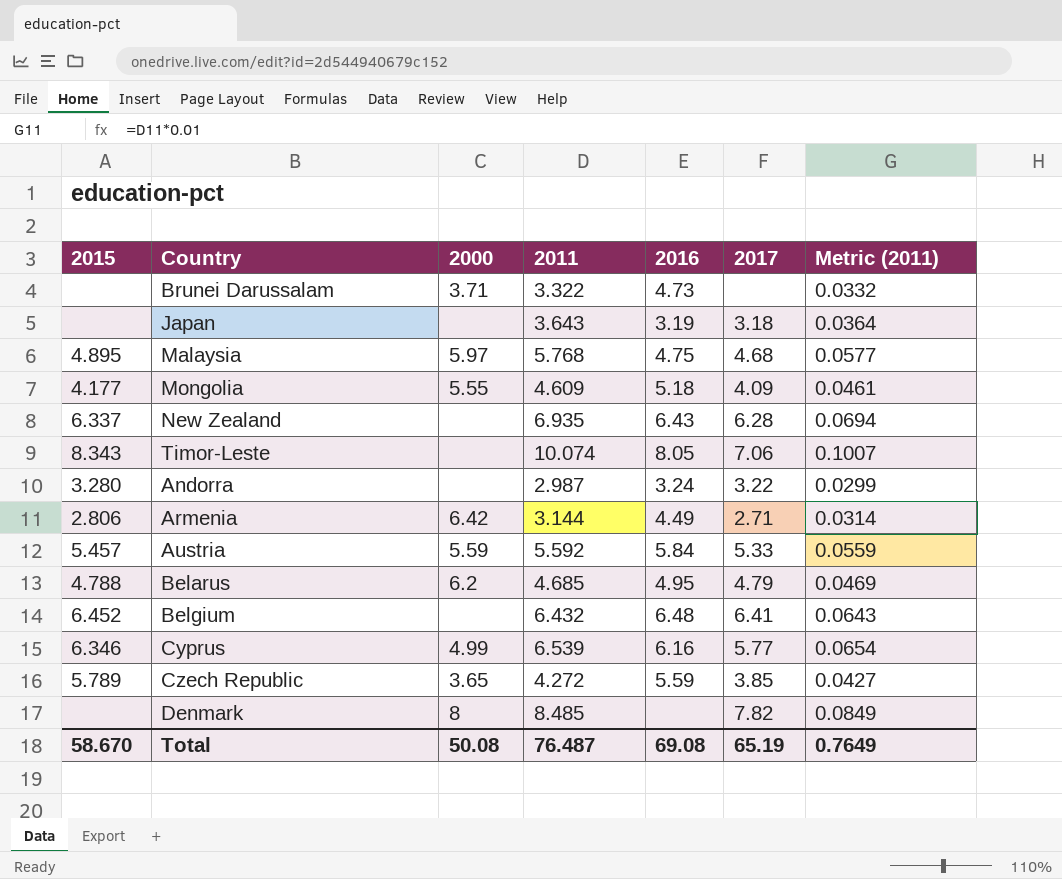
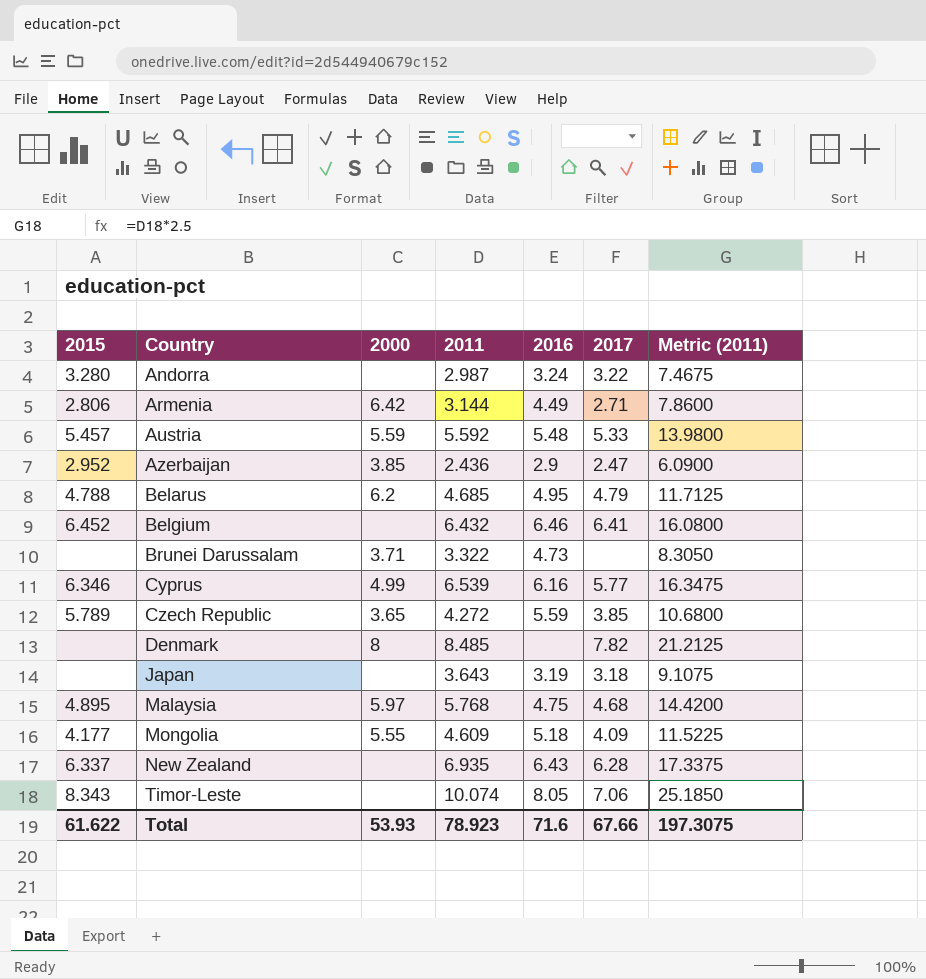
row order: none -> Country ascending
column Metric (2011) | formula: [2011] * 0.01 -> [2011] * 2.5
Austria | 2016: 5.84 -> 5.48
row Azerbaijan: none -> 2.952 | 3.85 | 2.436 | 2.9 | 2.47 | 6.0900
Belgium | 2016: 6.48 -> 6.46
Total | 2015: 58.670 -> 61.622
Total | 2000: 50.08 -> 53.93
Total | 2011: 76.487 -> 78.923
Total | 2016: 69.08 -> 71.6
Total | 2017: 65.19 -> 67.66
Total | Metric (2011): 0.7649 -> 197.3075

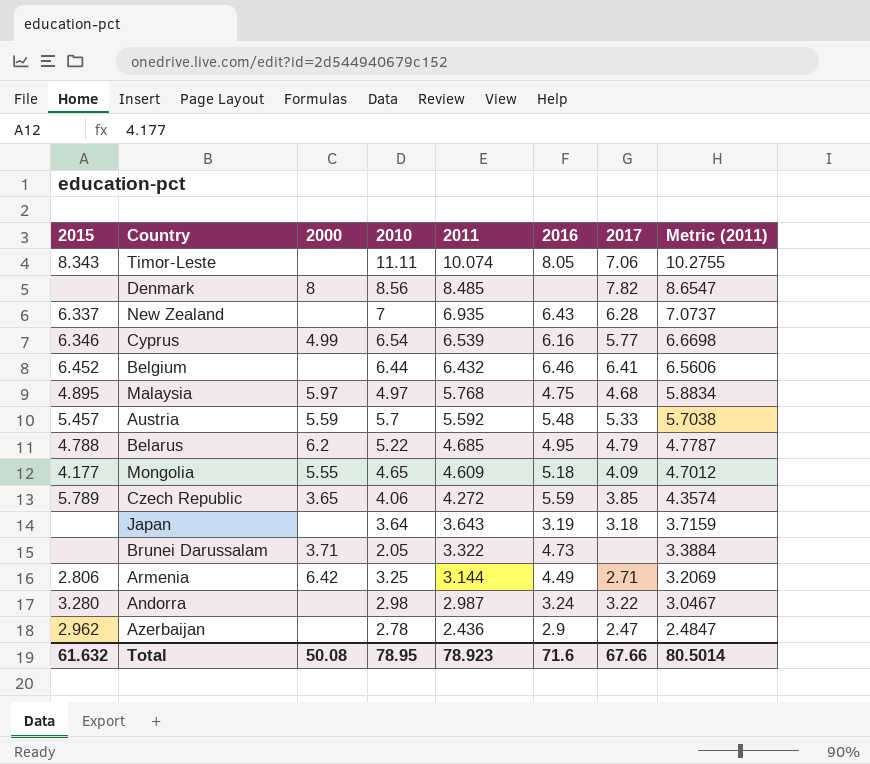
row order: Country ascending -> 2011 descending
column 2010 | position: none -> 4
column Metric (2011) | formula: [2011] * 2.5 -> [2011] * 1.02
Azerbaijan | 2015: 2.952 -> 2.962
Azerbaijan | 2000: 3.85 -> none
Total | 2015: 61.622 -> 61.632
Total | 2000: 53.93 -> 50.08
Total | Metric (2011): 197.3075 -> 80.5014

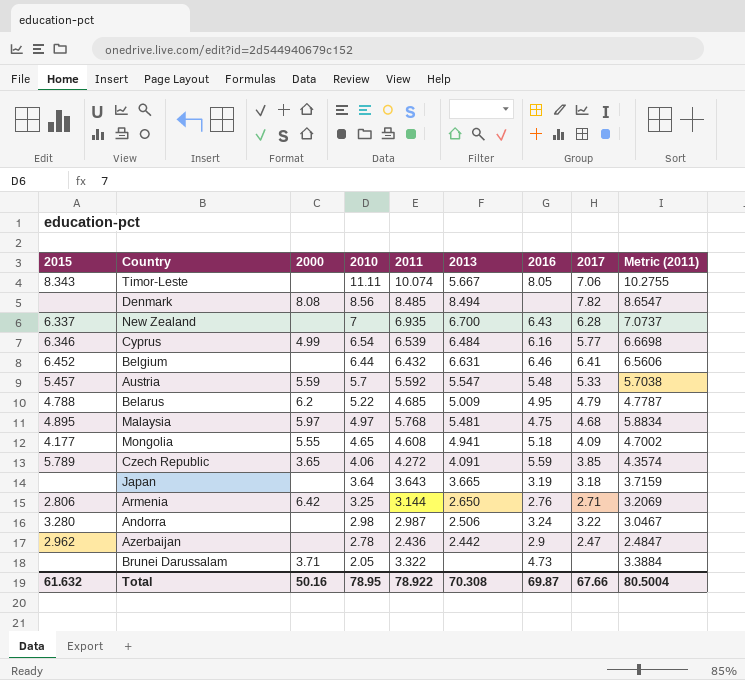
row order: 2011 descending -> 2010 descending
column 2013 | position: none -> 6
Denmark | 2000: 8 -> 8.08
Mongolia | 2011: 4.609 -> 4.608
Mongolia | Metric (2011): 4.7012 -> 4.7002
Armenia | 2016: 4.49 -> 2.76
Total | 2000: 50.08 -> 50.16
Total | 2011: 78.923 -> 78.922
Total | 2016: 71.6 -> 69.87
Total | Metric (2011): 80.5014 -> 80.5004

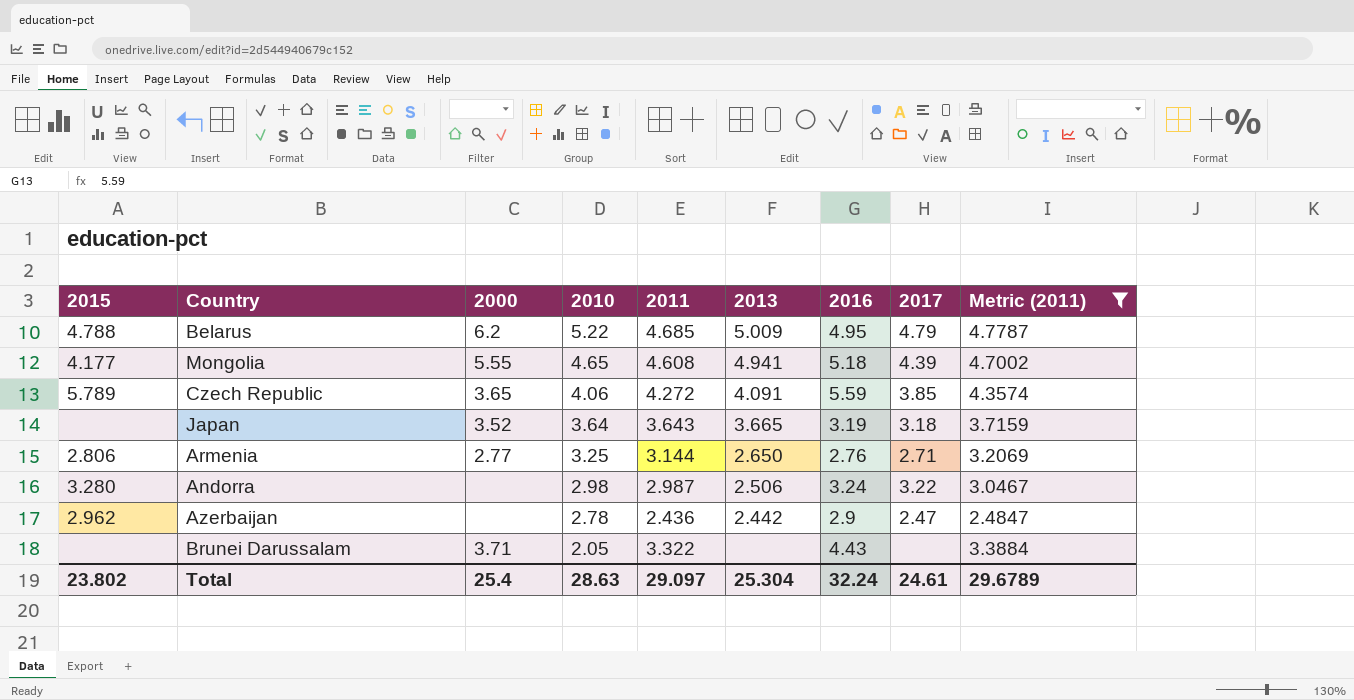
filter: none -> Metric (2011) <= 4.7787
Mongolia | 2017: 4.09 -> 4.39
Japan | 2000: none -> 3.52
Armenia | 2000: 6.42 -> 2.77
Brunei Darussalam | 2016: 4.73 -> 4.43
Total | 2015: 61.632 -> 23.802
Total | 2000: 50.16 -> 25.4
Total | 2010: 78.95 -> 28.63
Total | 2011: 78.922 -> 29.097
Total | 2013: 70.308 -> 25.304
Total | 2016: 69.87 -> 32.24
Total | 2017: 67.66 -> 24.61
Total | Metric (2011): 80.5004 -> 29.6789

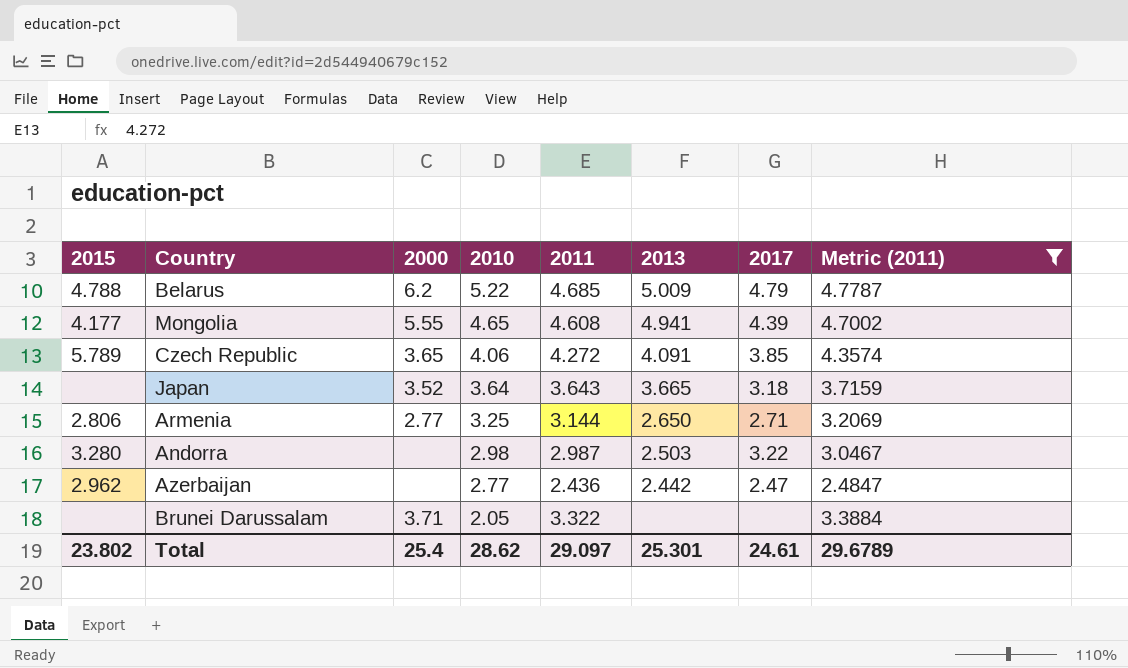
column 2016 | position: 7 -> none
Andorra | 2013: 2.506 -> 2.503
Azerbaijan | 2010: 2.78 -> 2.77
Total | 2010: 28.63 -> 28.62
Total | 2013: 25.304 -> 25.301

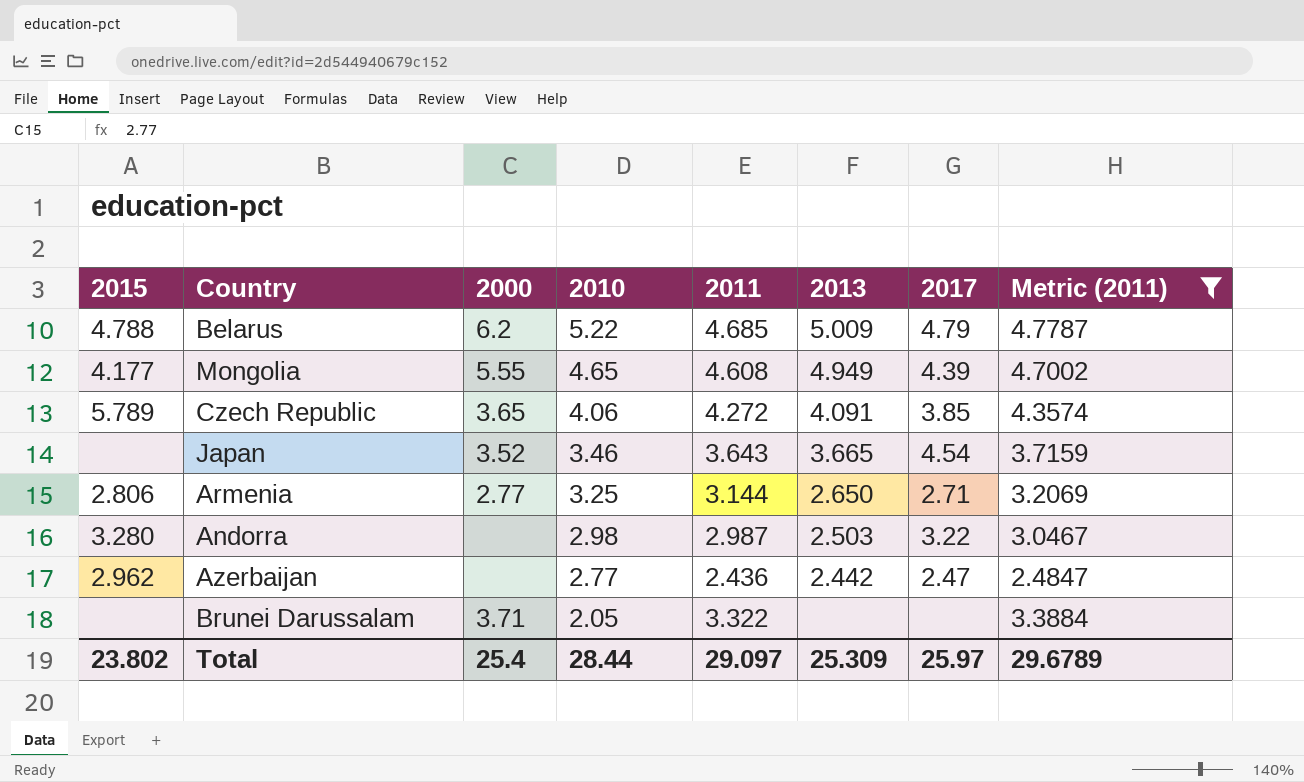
Mongolia | 2013: 4.941 -> 4.949
Japan | 2010: 3.64 -> 3.46
Japan | 2017: 3.18 -> 4.54
Total | 2010: 28.62 -> 28.44
Total | 2013: 25.301 -> 25.309
Total | 2017: 24.61 -> 25.97

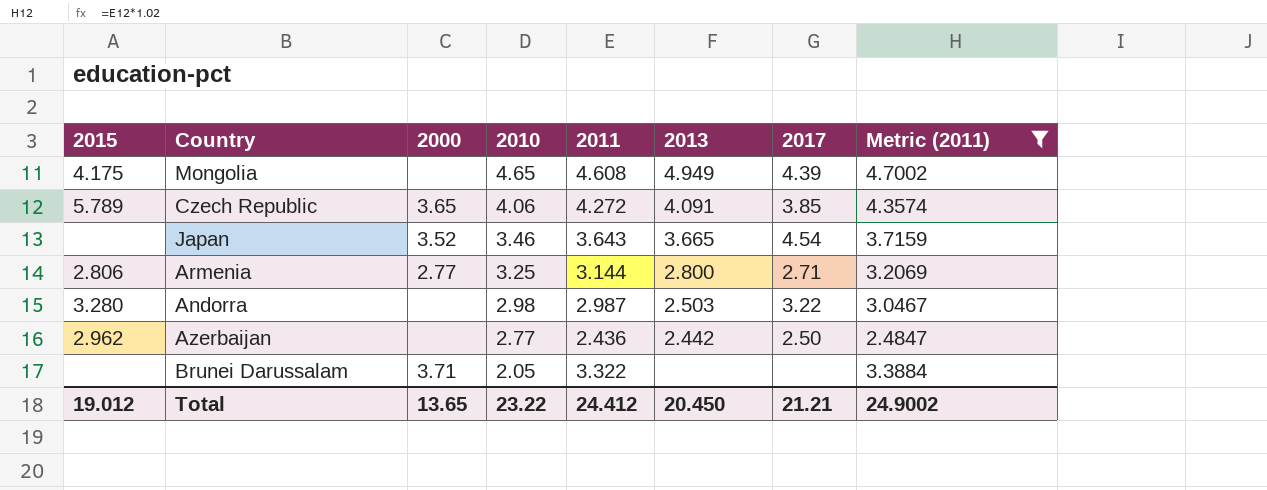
row Belarus: 4.788 | 6.2 | 5.22 | 4.685 | 5.009 | 4.79 | 4.7787 -> none
Mongolia | 2015: 4.177 -> 4.175
Mongolia | 2000: 5.55 -> none
Armenia | 2013: 2.650 -> 2.800
Azerbaijan | 2017: 2.47 -> 2.50
Total | 2015: 23.802 -> 19.012
Total | 2000: 25.4 -> 13.65
Total | 2010: 28.44 -> 23.22
Total | 2011: 29.097 -> 24.412
Total | 2013: 25.309 -> 20.450
Total | 2017: 25.97 -> 21.21
Total | Metric (2011): 29.6789 -> 24.9002

